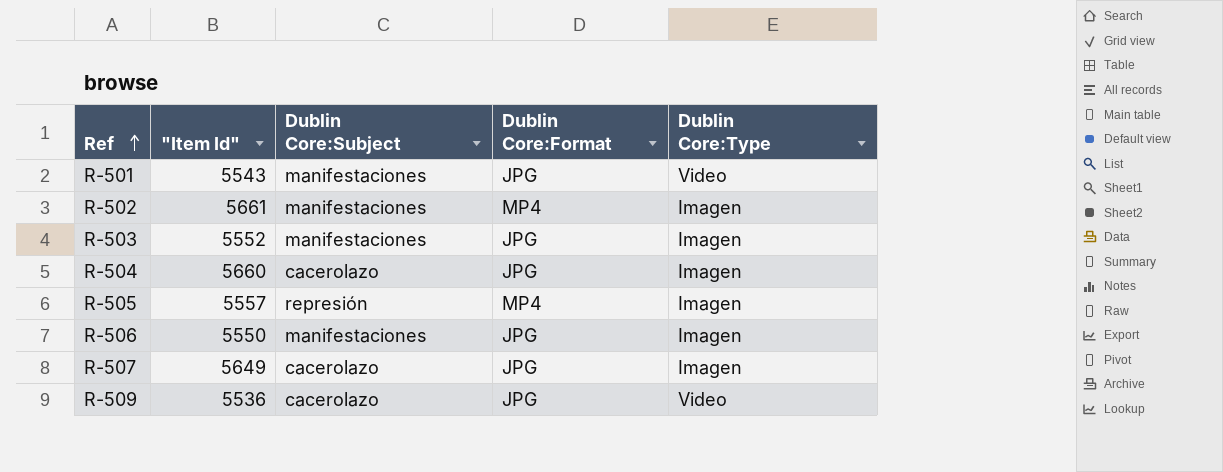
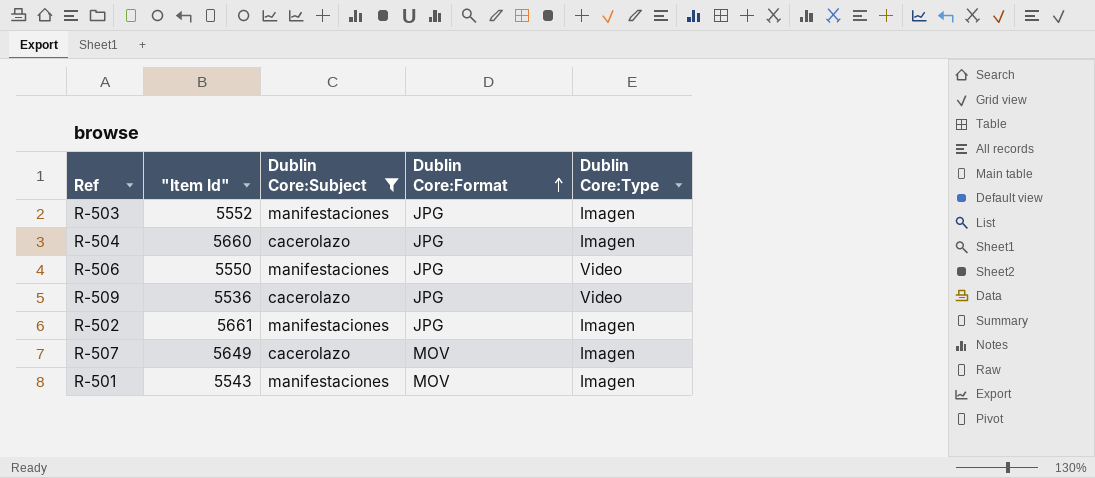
filter: none -> Dublin Core:Subject != represión
row order: Ref ascending -> Dublin Core:Format ascending
R-506 | Dublin Core:Type: Imagen -> Video
R-502 | Dublin Core:Format: MP4 -> JPG
R-507 | Dublin Core:Format: JPG -> MOV
R-501 | Dublin Core:Format: JPG -> MOV
R-501 | Dublin Core:Type: Video -> Imagen

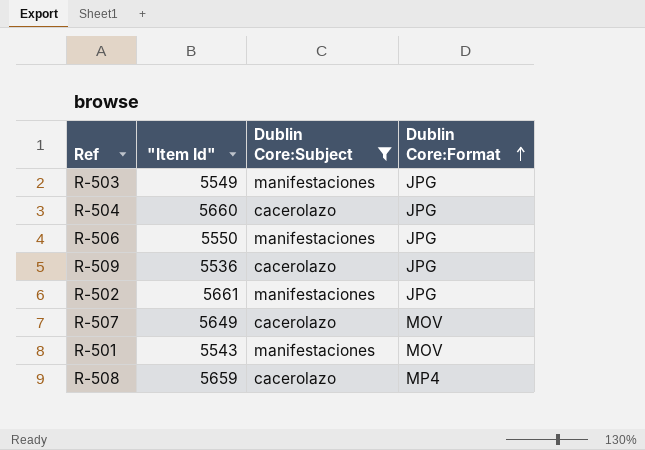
column Dublin Core:Type | position: 5 -> none
R-503 | "Item Id": 5552 -> 5549
row R-508: none -> 5659 | cacerolazo | MP4

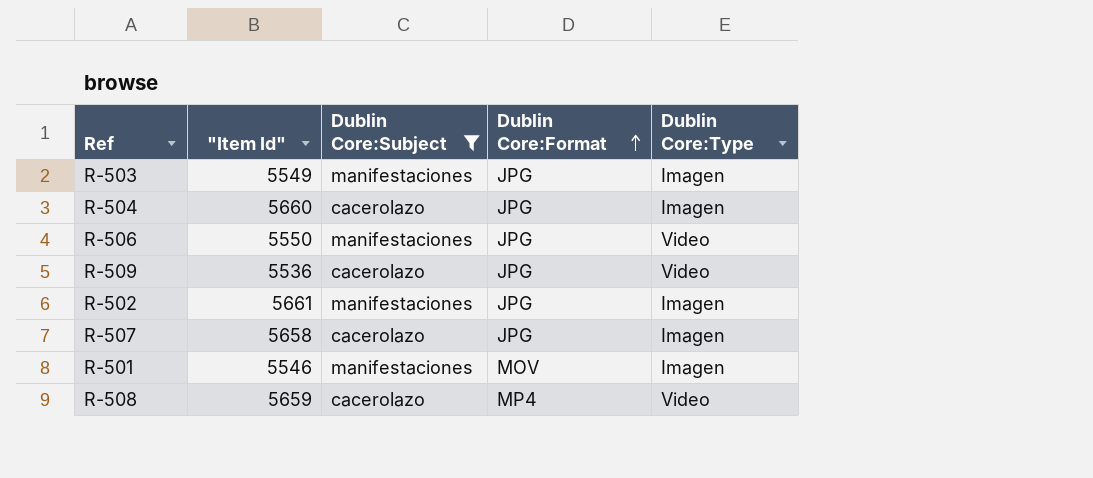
column Dublin Core:Type | position: none -> 5
R-507 | "Item Id": 5649 -> 5658
R-507 | Dublin Core:Format: MOV -> JPG
R-501 | "Item Id": 5543 -> 5546

